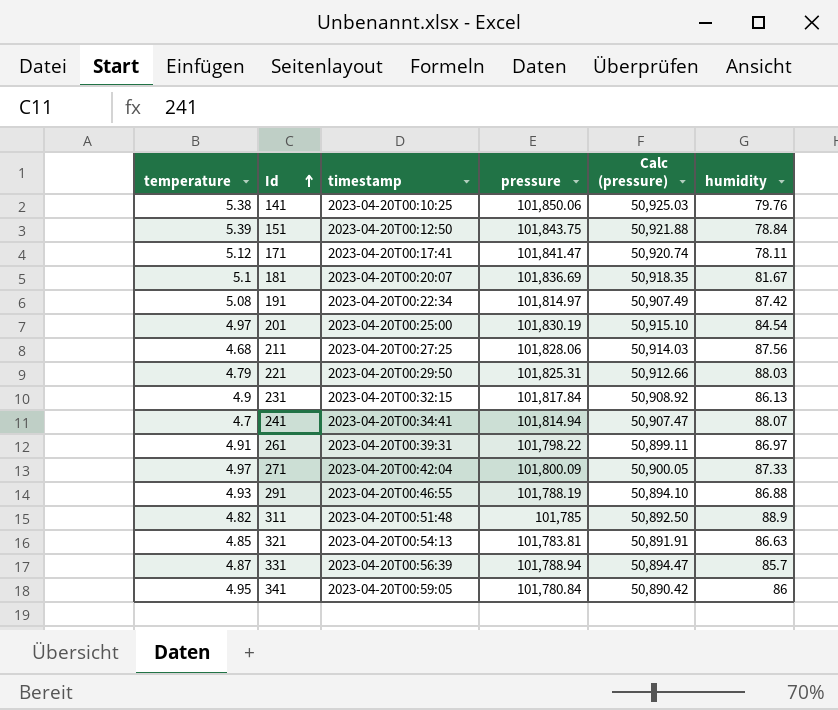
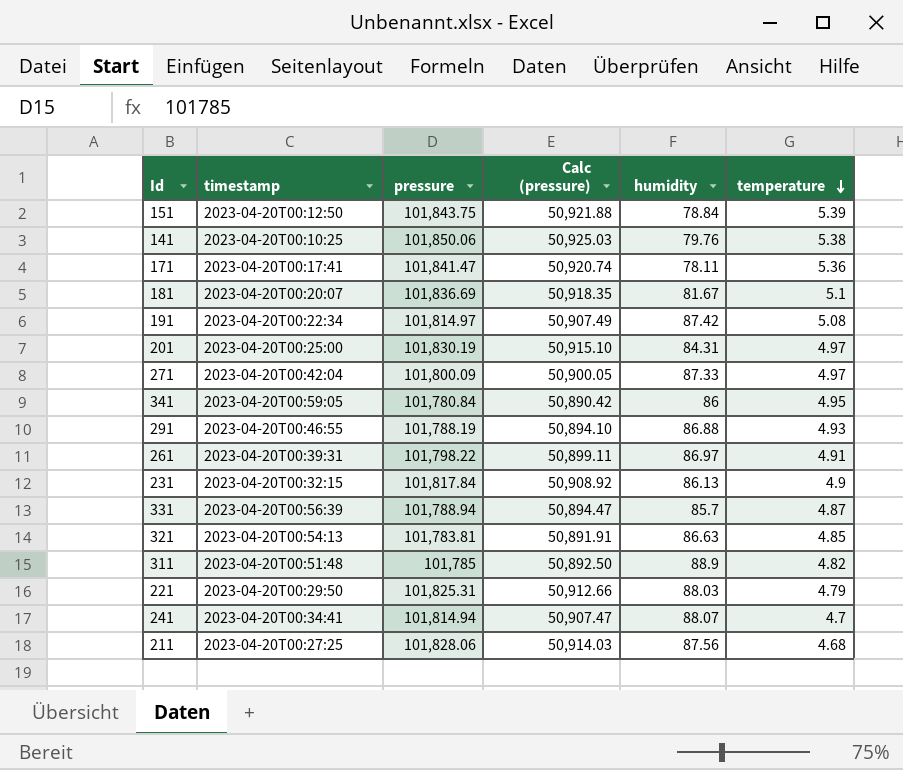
row order: Id ascending -> temperature descending
column temperature | position: 1 -> 6
171 | temperature: 5.12 -> 5.36
201 | humidity: 84.54 -> 84.31

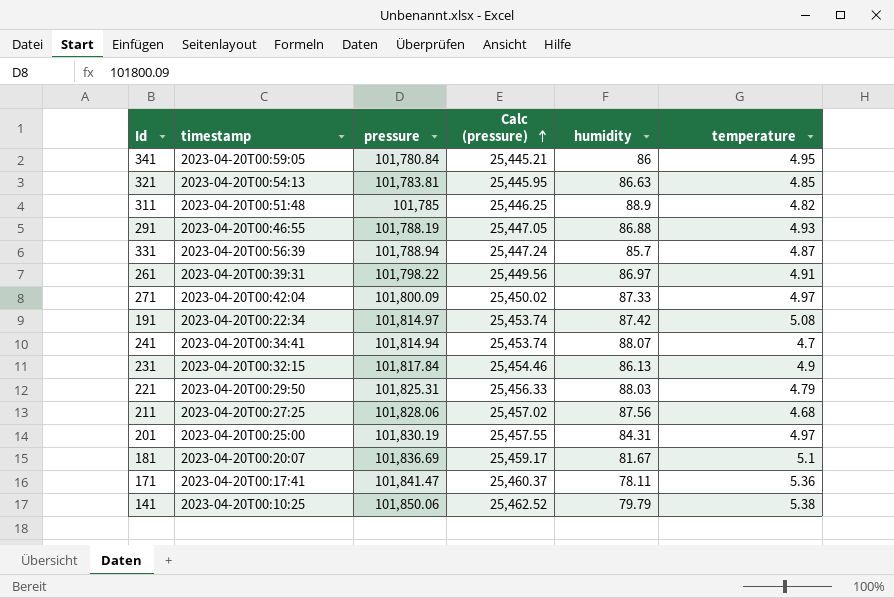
row order: temperature descending -> Calc (pressure) ascending
column Calc (pressure) | formula: [pressure] * 0.5 -> [pressure] * 0.25
row 151: 2023-04-20T00:12:50 | 101,843.75 | 50,921.88 | 78.84 | 5.39 -> none
141 | humidity: 79.76 -> 79.79

